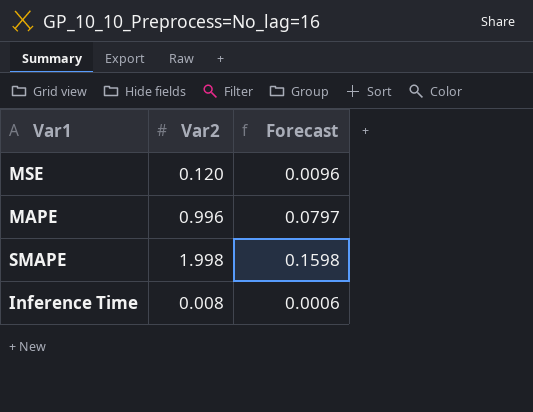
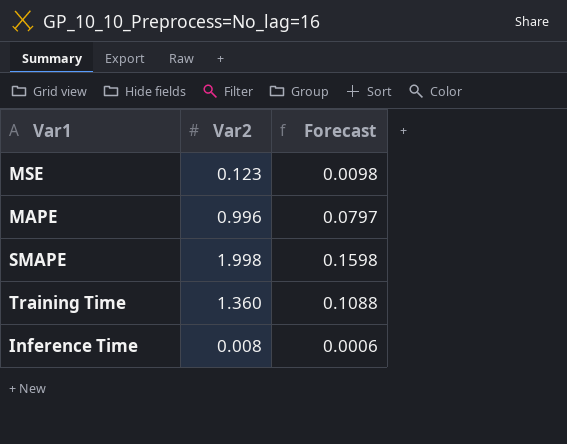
MSE | Var2: 0.120 -> 0.123
MSE | Forecast: 0.0096 -> 0.0098
row Training Time: none -> 1.360 | 0.1088

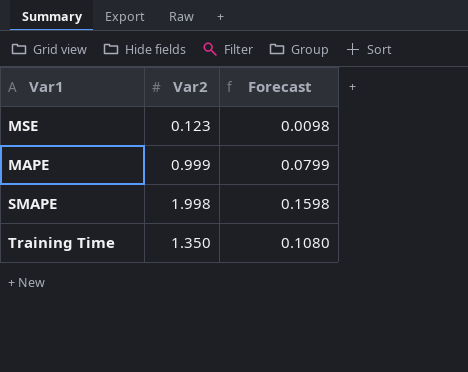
row Inference Time: 0.008 | 0.0006 -> none
MAPE | Var2: 0.996 -> 0.999
MAPE | Forecast: 0.0797 -> 0.0799
Training Time | Var2: 1.360 -> 1.350
Training Time | Forecast: 0.1088 -> 0.1080

